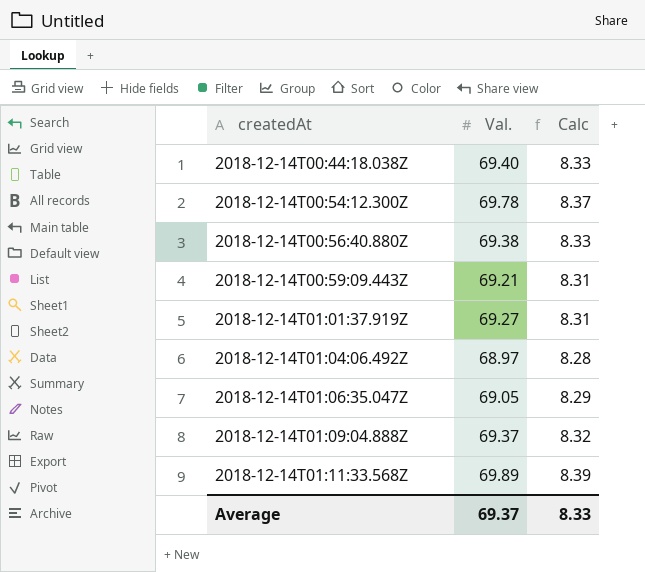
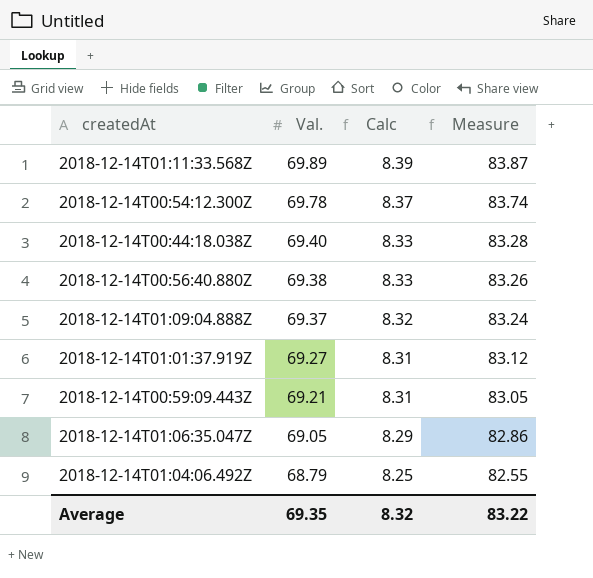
row order: createdAt ascending -> Val. descending
column Measure | formula: none -> [Val.] * 1.2
2018-12-14T01:04:06.492Z | Val.: 68.97 -> 68.79
2018-12-14T01:04:06.492Z | Calc: 8.28 -> 8.25
Average | Val.: 69.37 -> 69.35
Average | Calc: 8.33 -> 8.32

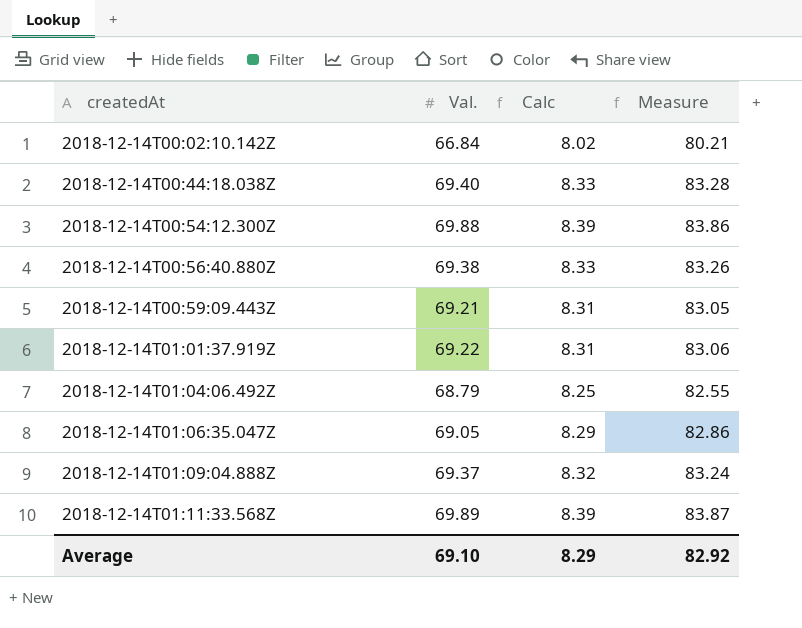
row order: Val. descending -> createdAt ascending
row 2018-12-14T00:02:10.142Z: none -> 66.84 | 8.02 | 80.21
2018-12-14T00:54:12.300Z | Val.: 69.78 -> 69.88
2018-12-14T00:54:12.300Z | Calc: 8.37 -> 8.39
2018-12-14T00:54:12.300Z | Measure: 83.74 -> 83.86
2018-12-14T01:01:37.919Z | Val.: 69.27 -> 69.22
2018-12-14T01:01:37.919Z | Measure: 83.12 -> 83.06
Average | Val.: 69.35 -> 69.10
Average | Calc: 8.32 -> 8.29
Average | Measure: 83.22 -> 82.92

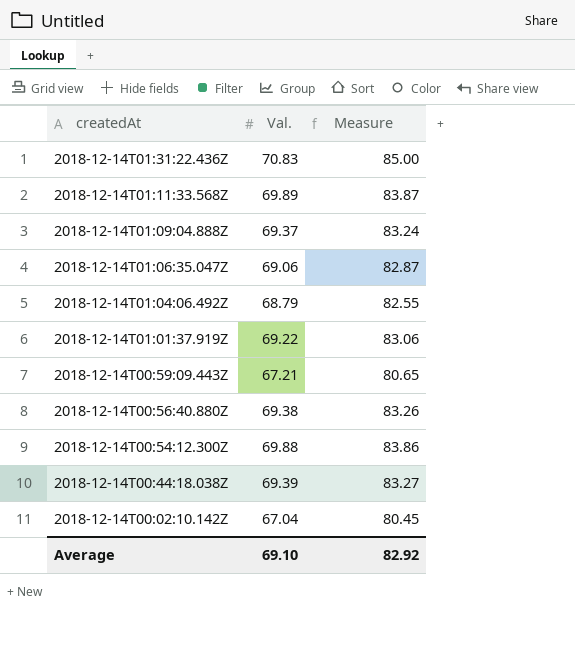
row order: createdAt ascending -> createdAt descending
column Calc | formula: [Val.] * 0.12 -> none
row 2018-12-14T01:31:22.436Z: none -> 70.83 | 85.00
2018-12-14T01:06:35.047Z | Val.: 69.05 -> 69.06
2018-12-14T01:06:35.047Z | Measure: 82.86 -> 82.87
2018-12-14T00:59:09.443Z | Val.: 69.21 -> 67.21
2018-12-14T00:59:09.443Z | Measure: 83.05 -> 80.65
2018-12-14T00:44:18.038Z | Val.: 69.40 -> 69.39
2018-12-14T00:44:18.038Z | Measure: 83.28 -> 83.27
2018-12-14T00:02:10.142Z | Val.: 66.84 -> 67.04
2018-12-14T00:02:10.142Z | Measure: 80.21 -> 80.45

